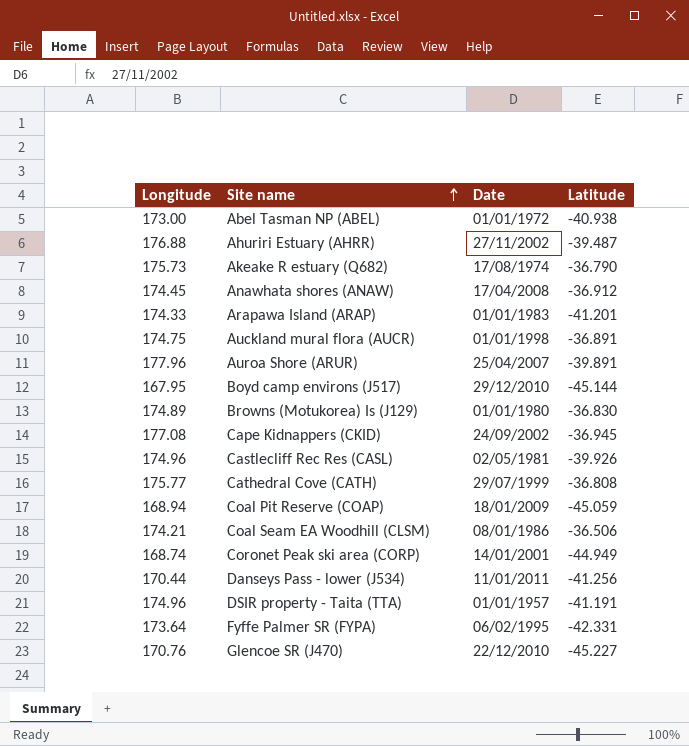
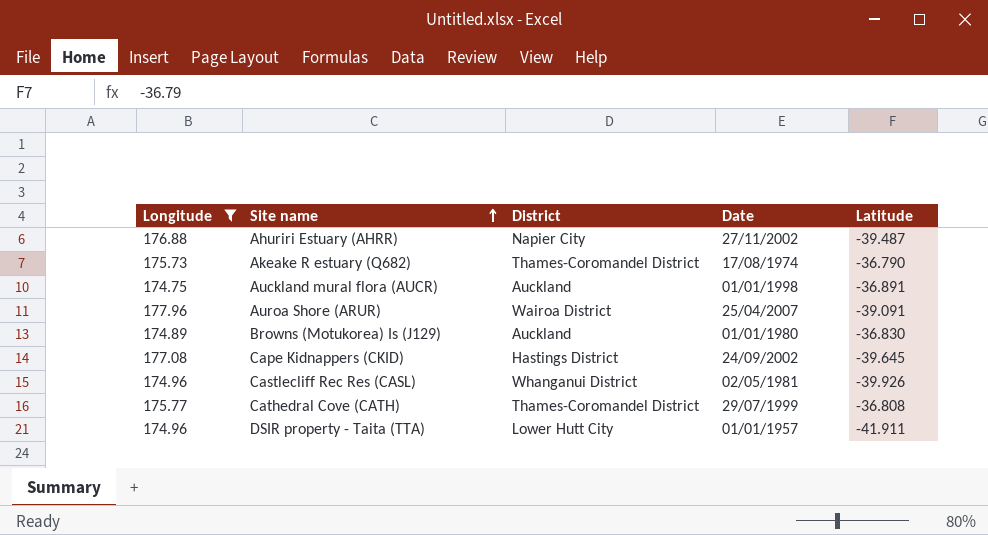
filter: none -> Longitude >= 174.75
column District | position: none -> 3
Auroa Shore (ARUR) | Latitude: -39.891 -> -39.091
Cape Kidnappers (CKID) | Latitude: -36.945 -> -39.645
DSIR property - Taita (TTA) | Latitude: -41.191 -> -41.911

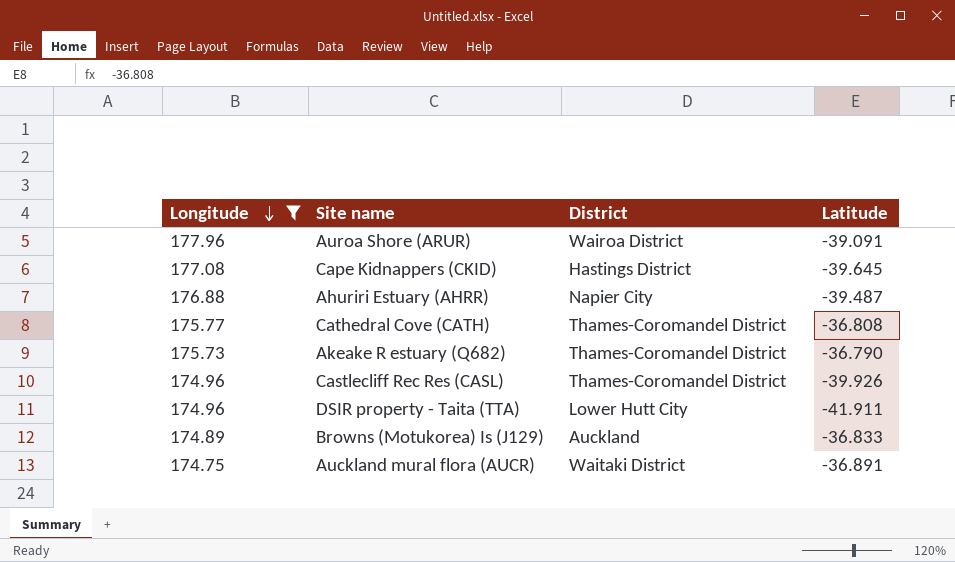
row order: Site name ascending -> Longitude descending
column Date | position: 4 -> none
Castlecliff Rec Res (CASL) | District: Whanganui District -> Thames-Coromandel District
Browns (Motukorea) Is (J129) | Latitude: -36.830 -> -36.833
Auckland mural flora (AUCR) | District: Auckland -> Waitaki District

